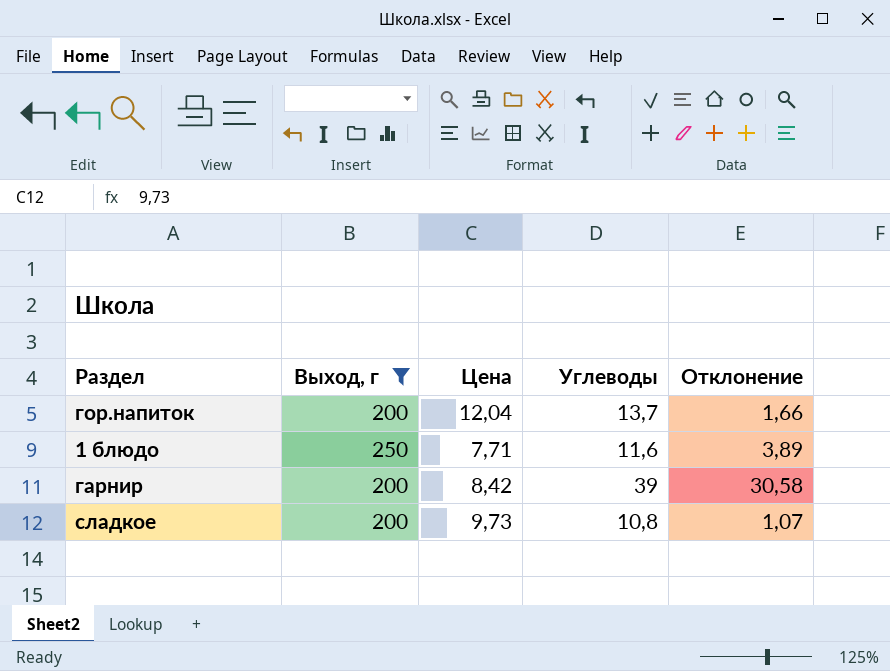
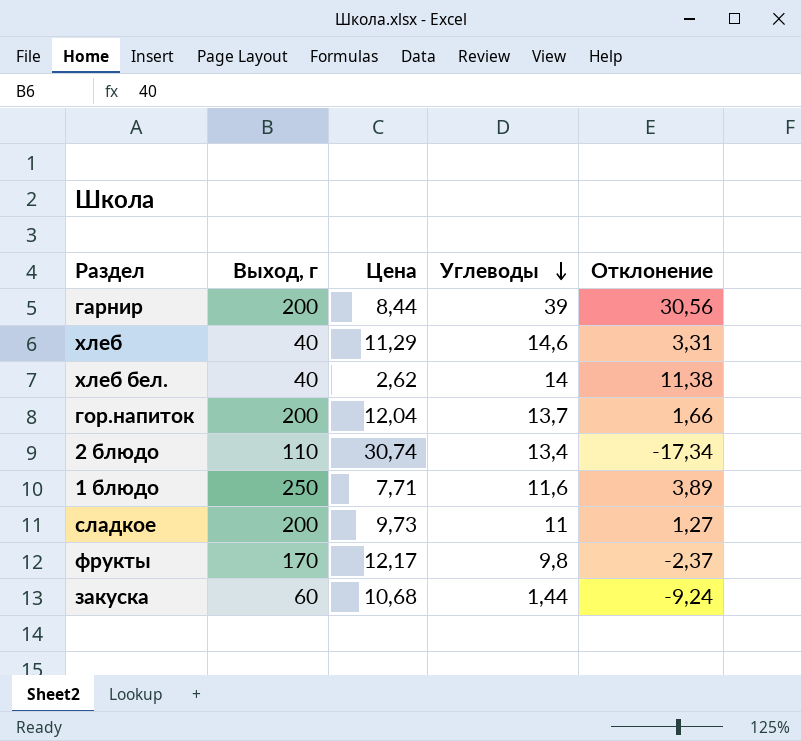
filter: Выход, г >= 200 -> none
row order: none -> Углеводы descending
гарнир | Цена: 8,42 -> 8,44
гарнир | Отклонение: 30,58 -> 30,56
сладкое | Углеводы: 10,8 -> 11
сладкое | Отклонение: 1,07 -> 1,27

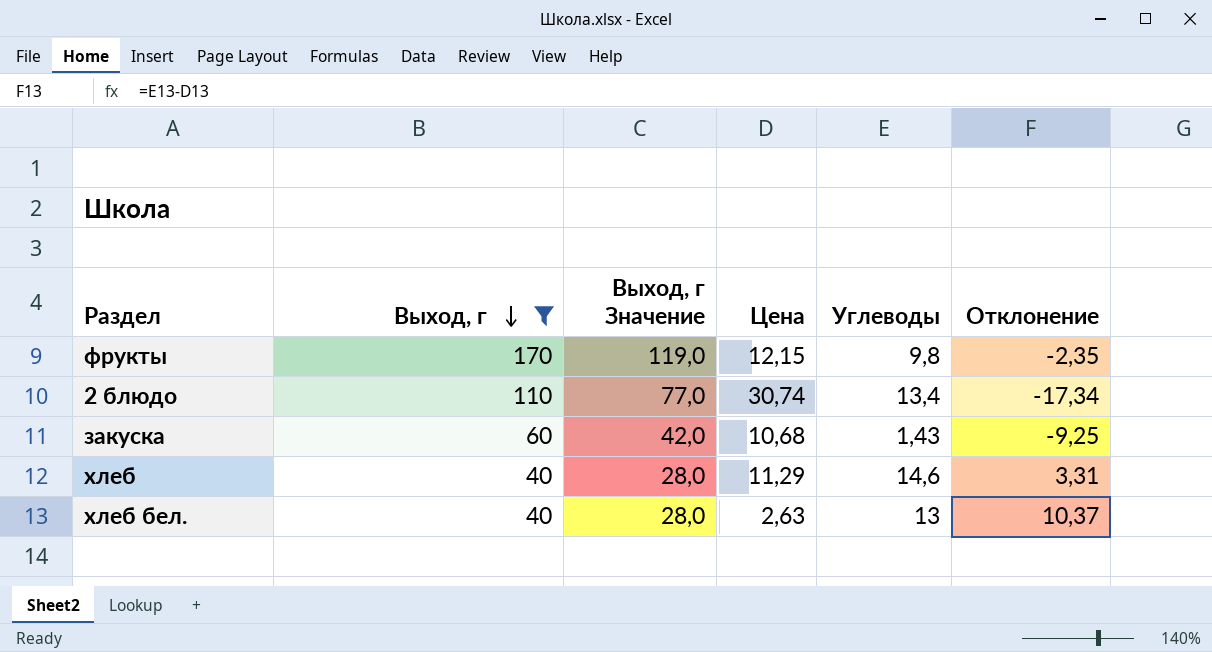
filter: none -> Выход, г <= 170
row order: Углеводы descending -> Выход, г descending
column Выход, г Значение | formula: none -> [Выход, г] * 0,7
фрукты | Цена: 12,17 -> 12,15
фрукты | Отклонение: -2,37 -> -2,35
закуска | Углеводы: 1,44 -> 1,43
закуска | Отклонение: -9,24 -> -9,25
хлеб бел. | Цена: 2,62 -> 2,63
хлеб бел. | Углеводы: 14 -> 13
хлеб бел. | Отклонение: 11,38 -> 10,37

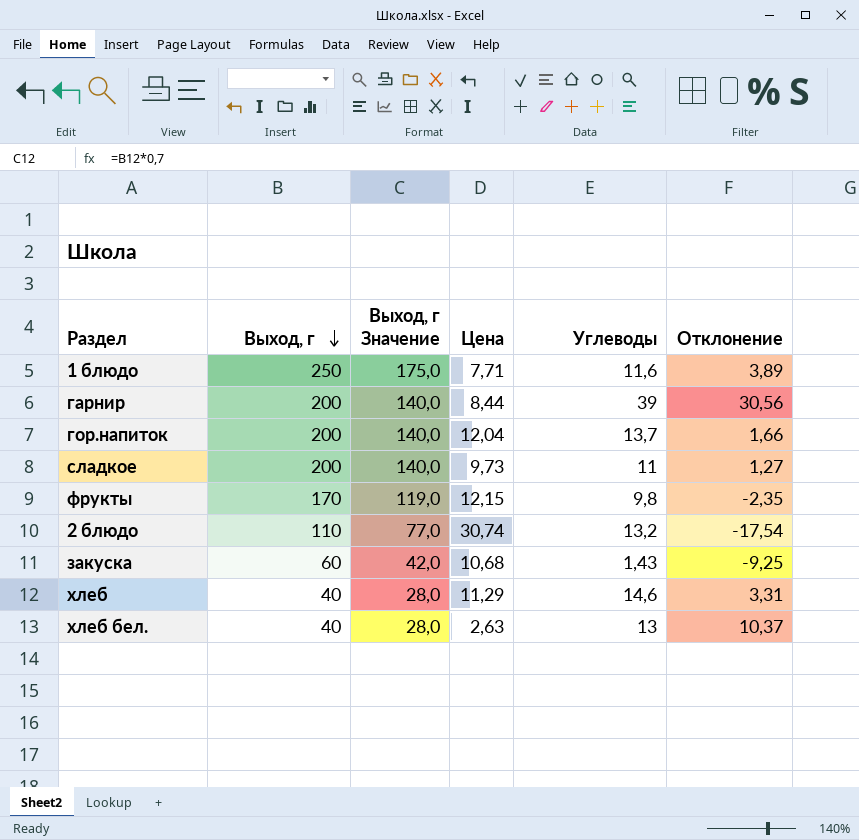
filter: Выход, г <= 170 -> none
2 блюдо | Углеводы: 13,4 -> 13,2
2 блюдо | Отклонение: -17,34 -> -17,54

